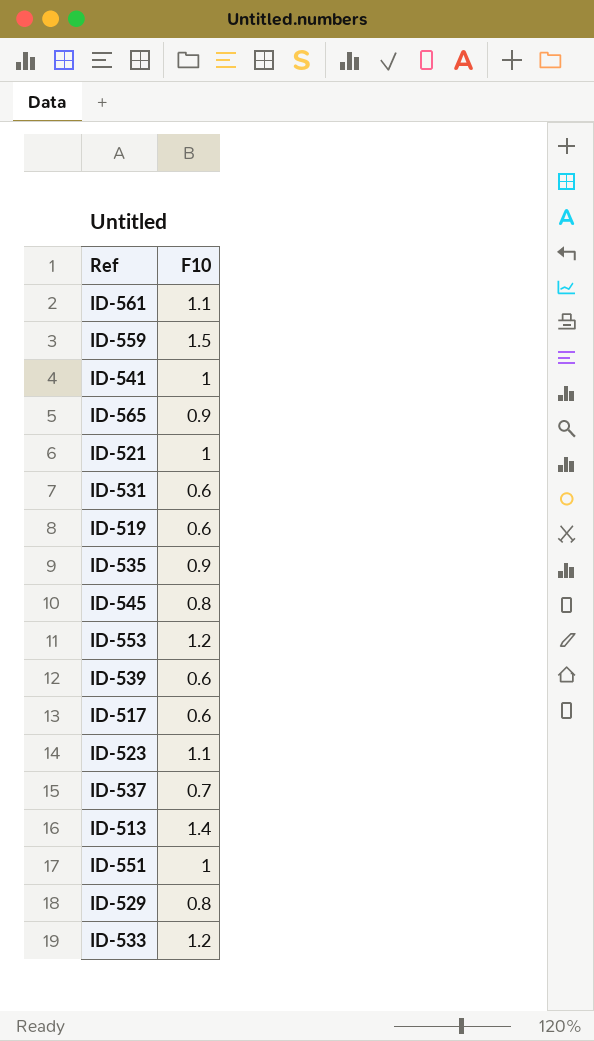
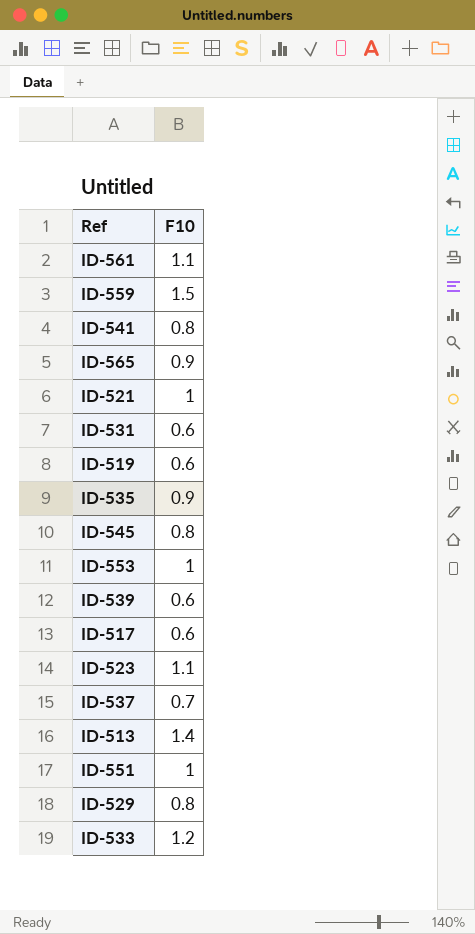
ID-541 | F10: 1 -> 0.8
ID-553 | F10: 1.2 -> 1

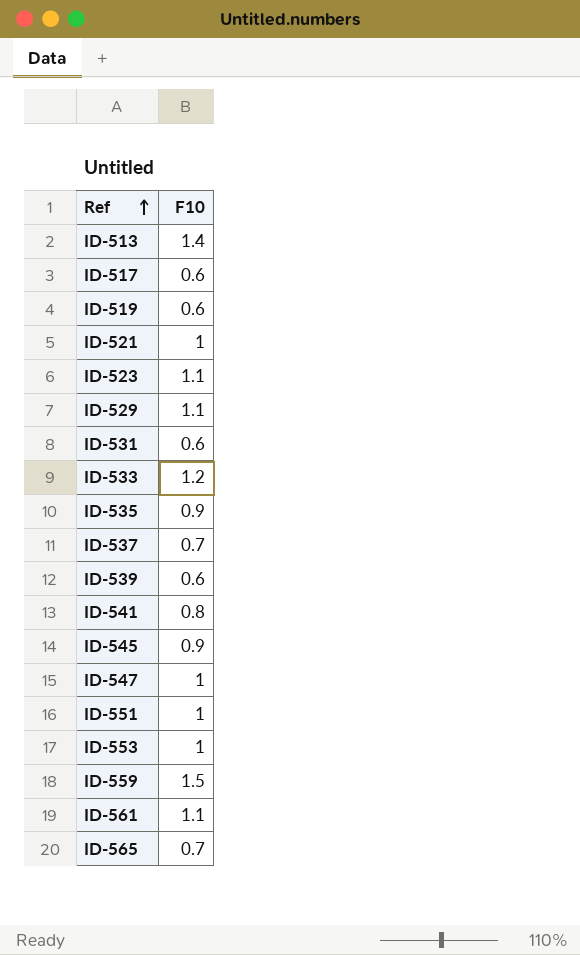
row order: none -> Ref ascending
ID-529 | F10: 0.8 -> 1.1
ID-545 | F10: 0.8 -> 0.9
row ID-547: none -> 1
ID-565 | F10: 0.9 -> 0.7

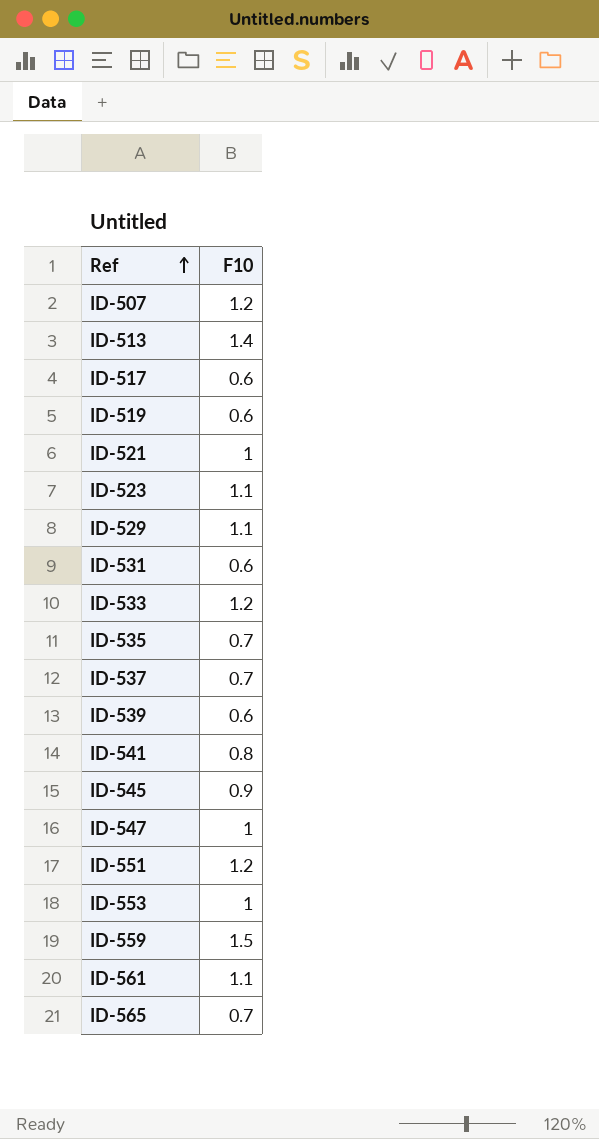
row ID-507: none -> 1.2
ID-535 | F10: 0.9 -> 0.7
ID-551 | F10: 1 -> 1.2

